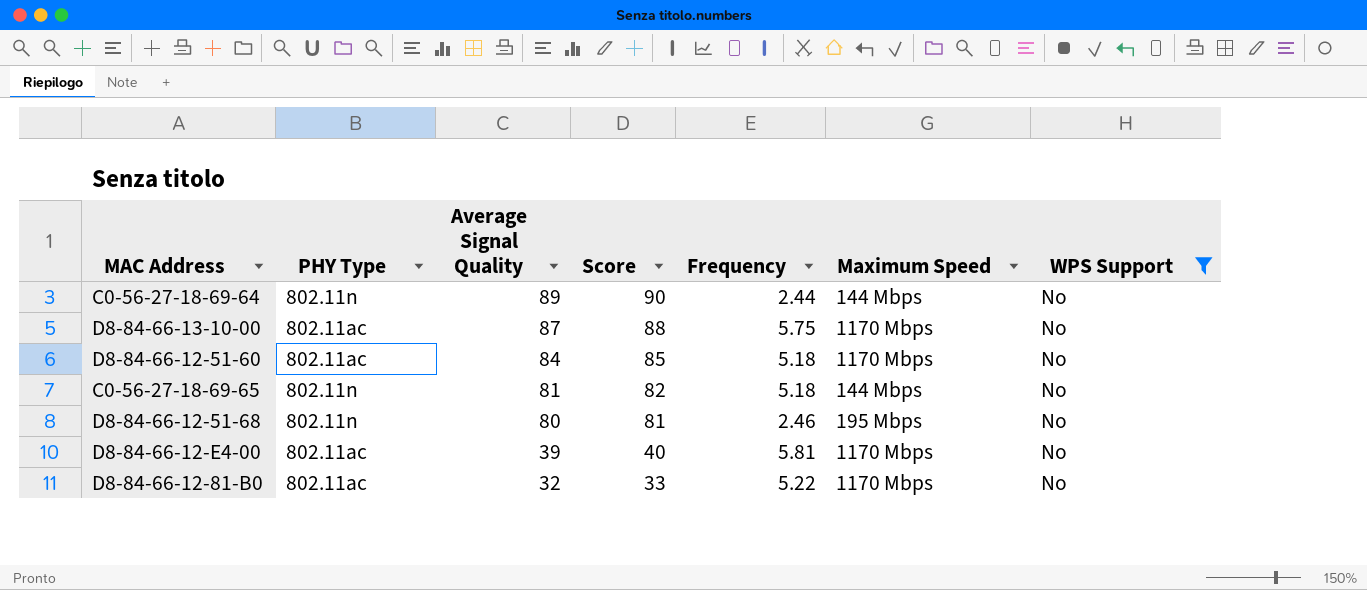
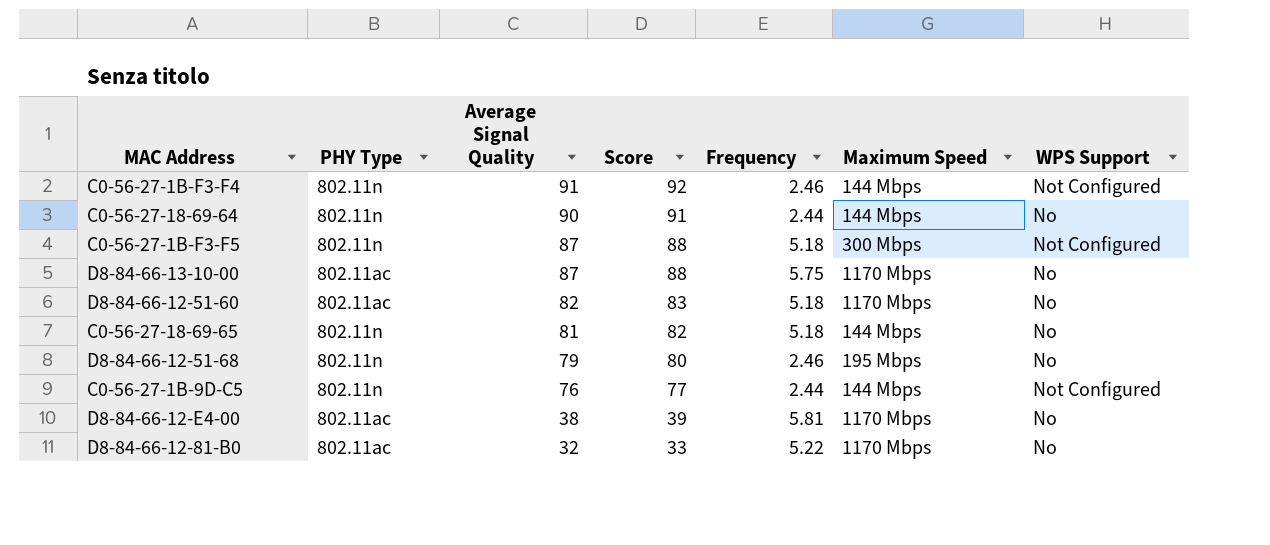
filter: WPS Support = No -> none
C0-56-27-18-69-64 | Average Signal Quality: 89 -> 90
C0-56-27-18-69-64 | Score: 90 -> 91
D8-84-66-12-51-60 | Average Signal Quality: 84 -> 82
D8-84-66-12-51-60 | Score: 85 -> 83
D8-84-66-12-51-68 | Average Signal Quality: 80 -> 79
D8-84-66-12-51-68 | Score: 81 -> 80
D8-84-66-12-E4-00 | Average Signal Quality: 39 -> 38
D8-84-66-12-E4-00 | Score: 40 -> 39

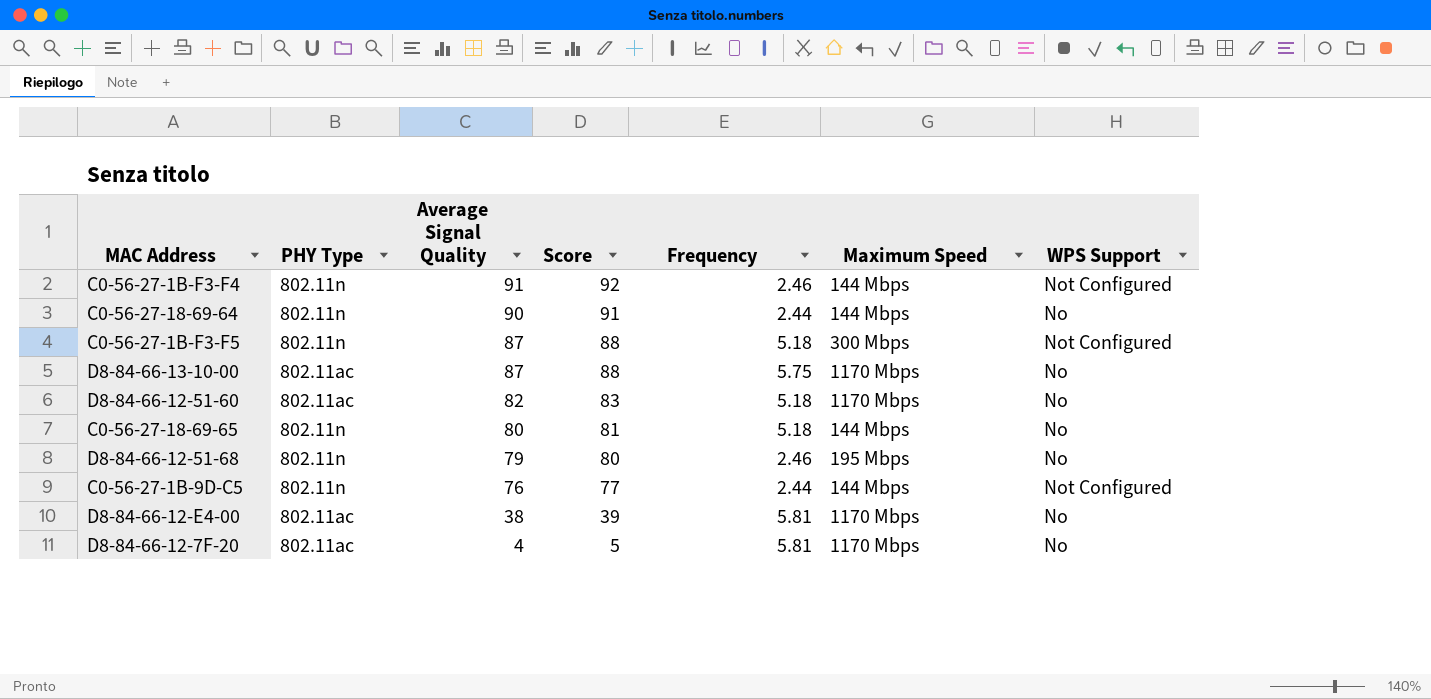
row D8-84-66-12-81-B0: 802.11ac | 32 | 33 | 5.22 | 1170 Mbps | No -> none
C0-56-27-18-69-65 | Average Signal Quality: 81 -> 80
C0-56-27-18-69-65 | Score: 82 -> 81
row D8-84-66-12-7F-20: none -> 802.11ac | 4 | 5 | 5.81 | 1170 Mbps | No

